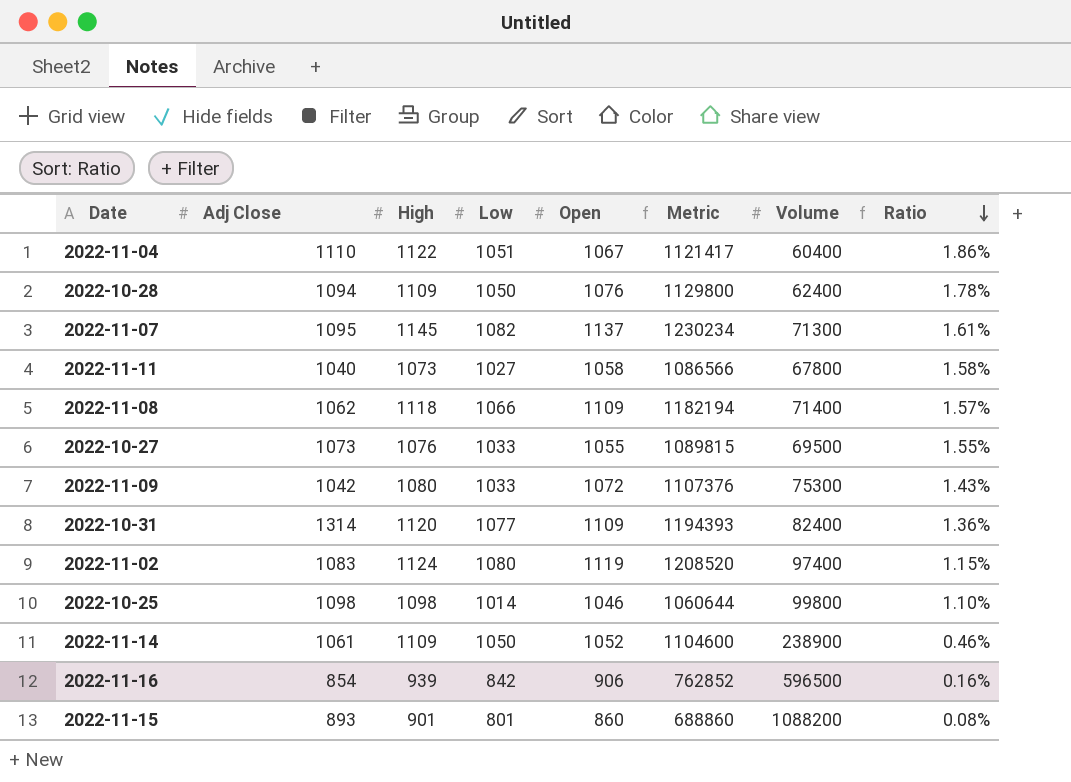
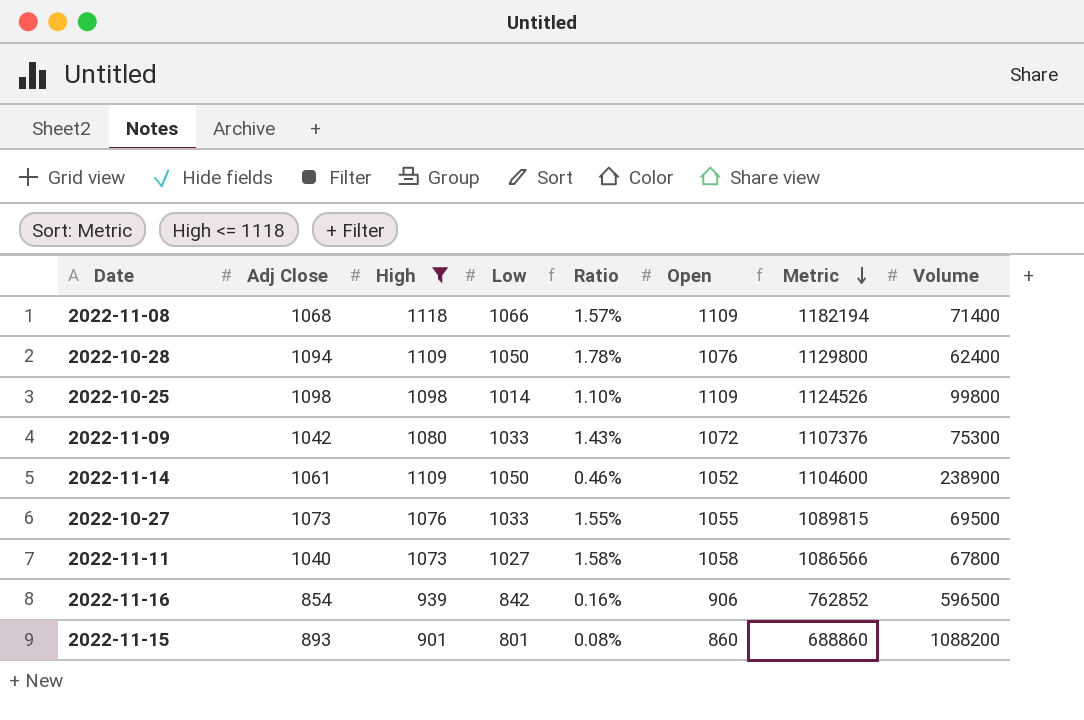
filter: none -> High <= 1118
row order: Ratio descending -> Metric descending
column Ratio | position: 8 -> 5
2022-11-08 | Adj Close: 1062 -> 1068
2022-10-25 | Open: 1046 -> 1109
2022-10-25 | Metric: 1060644 -> 1124526

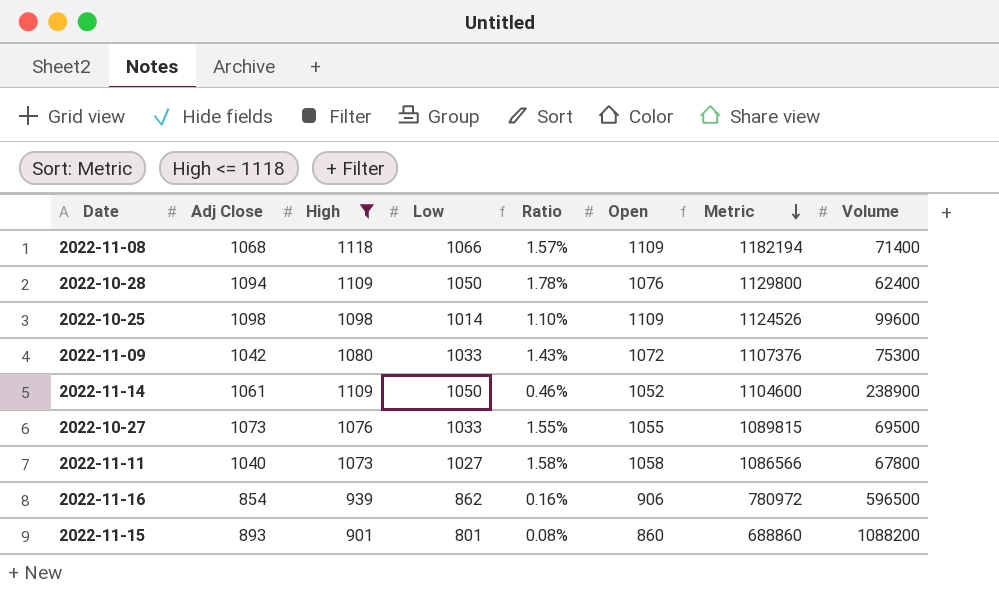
2022-10-25 | Volume: 99800 -> 99600
2022-11-16 | Low: 842 -> 862
2022-11-16 | Metric: 762852 -> 780972

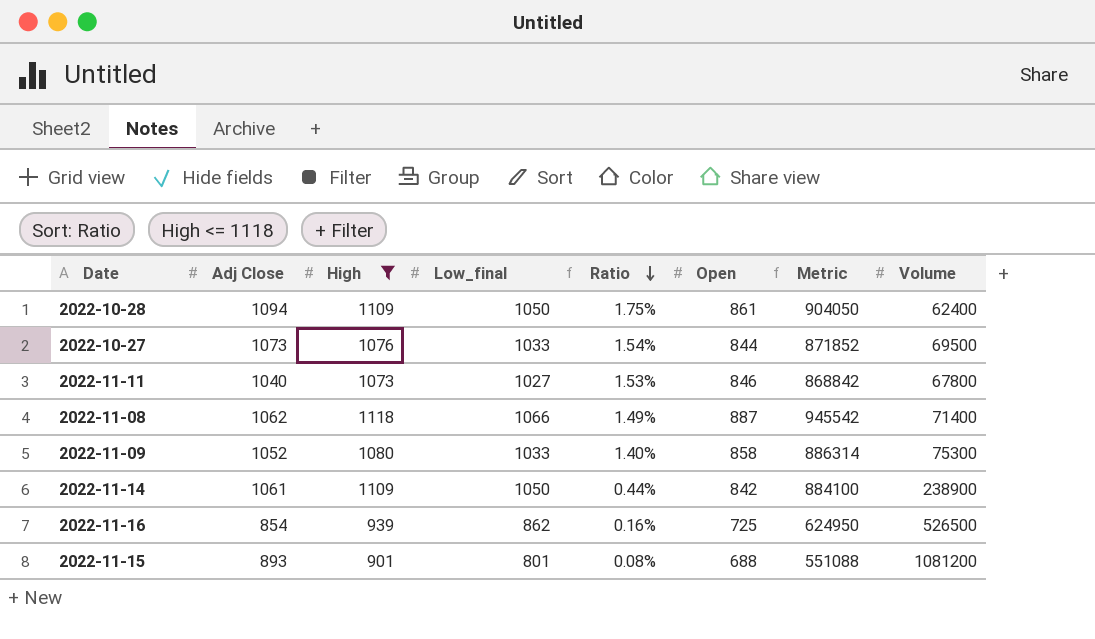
row order: Metric descending -> Ratio descending
column name: Low -> Low_final
column Ratio | formula: [High] / [Volume] -> [Adj Close] / [Volume]
row 2022-10-25: 1098 | 1098 | 1014 | 1.10% | 1109 | 1124526 | 99600 -> none
2022-10-28 | Open: 1076 -> 861
2022-10-28 | Metric: 1129800 -> 904050
2022-10-27 | Open: 1055 -> 844
2022-10-27 | Metric: 1089815 -> 871852
2022-11-11 | Open: 1058 -> 846
2022-11-11 | Metric: 1086566 -> 868842
2022-11-08 | Adj Close: 1068 -> 1062
2022-11-08 | Open: 1109 -> 887
2022-11-08 | Metric: 1182194 -> 945542
2022-11-09 | Adj Close: 1042 -> 1052
2022-11-09 | Open: 1072 -> 858
2022-11-09 | Metric: 1107376 -> 886314
2022-11-14 | Open: 1052 -> 842
2022-11-14 | Metric: 1104600 -> 884100
2022-11-16 | Open: 906 -> 725
2022-11-16 | Metric: 780972 -> 624950
2022-11-16 | Volume: 596500 -> 526500
2022-11-15 | Open: 860 -> 688
2022-11-15 | Metric: 688860 -> 551088
2022-11-15 | Volume: 1088200 -> 1081200

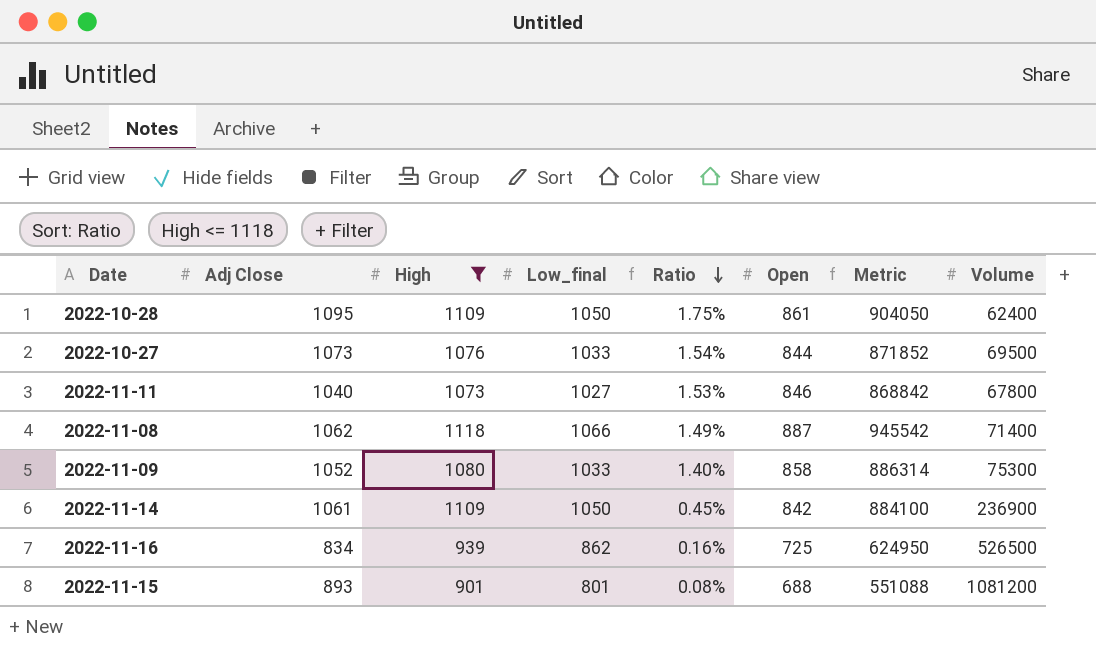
2022-10-28 | Adj Close: 1094 -> 1095
2022-11-14 | Ratio: 0.44% -> 0.45%
2022-11-14 | Volume: 238900 -> 236900
2022-11-16 | Adj Close: 854 -> 834

